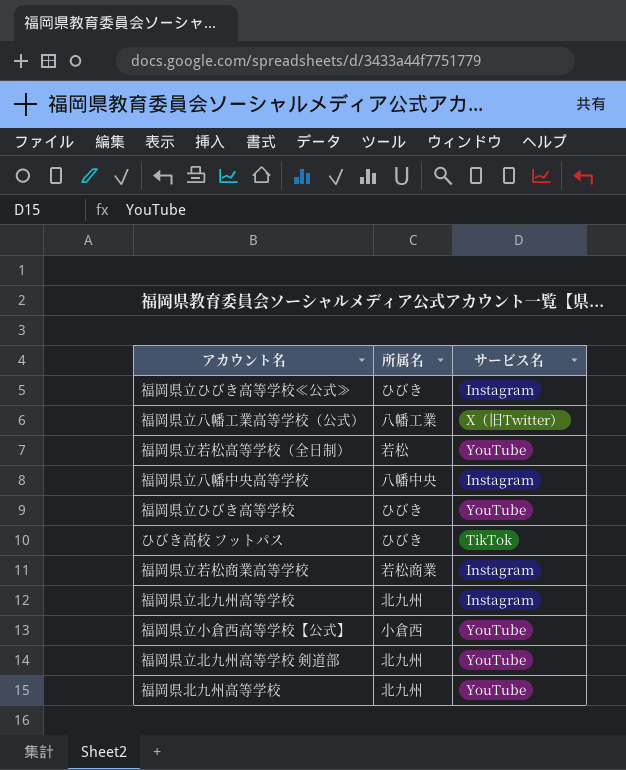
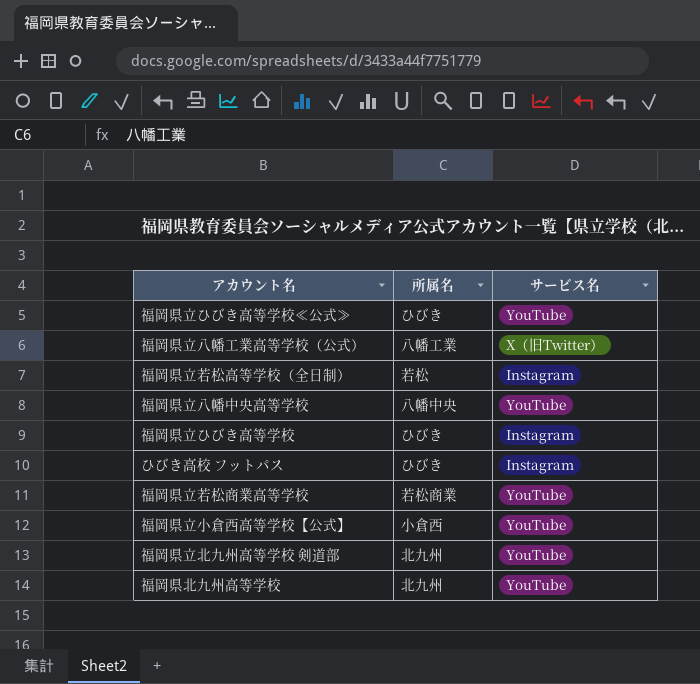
row 福岡県立北九州高等学校: 北九州 | Instagram -> none
福岡県立ひびき高等学校≪公式≫ | サービス名: Instagram -> YouTube
福岡県立若松高等学校（全日制） | サービス名: YouTube -> Instagram
福岡県立八幡中央高等学校 | サービス名: Instagram -> YouTube
福岡県立ひびき高等学校 | サービス名: YouTube -> Instagram
ひびき高校 フットパス | サービス名: TikTok -> Instagram
福岡県立若松商業高等学校 | サービス名: Instagram -> YouTube

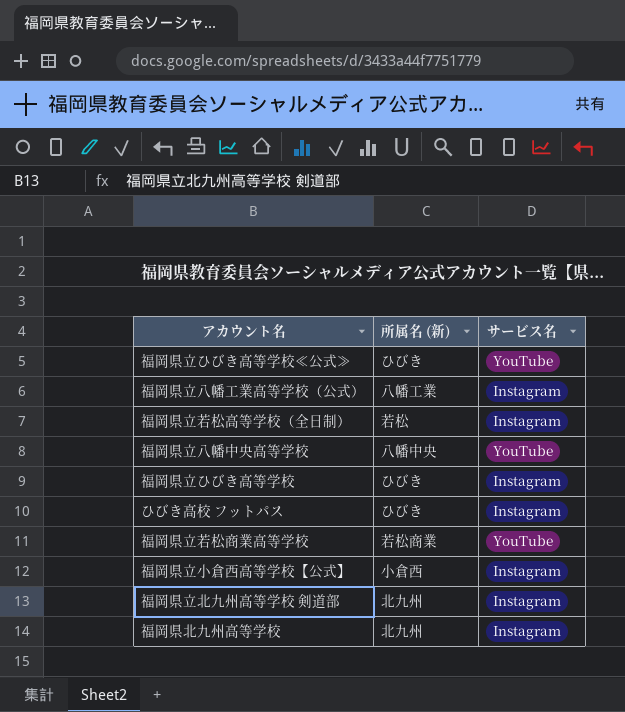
column name: 所属名 -> 所属名 (新)
福岡県立八幡工業高等学校（公式） | サービス名: X（旧Twitter） -> Instagram
福岡県立小倉西高等学校【公式】 | サービス名: YouTube -> Instagram
福岡県立北九州高等学校 剣道部 | サービス名: YouTube -> Instagram
福岡県北九州高等学校 | サービス名: YouTube -> Instagram

